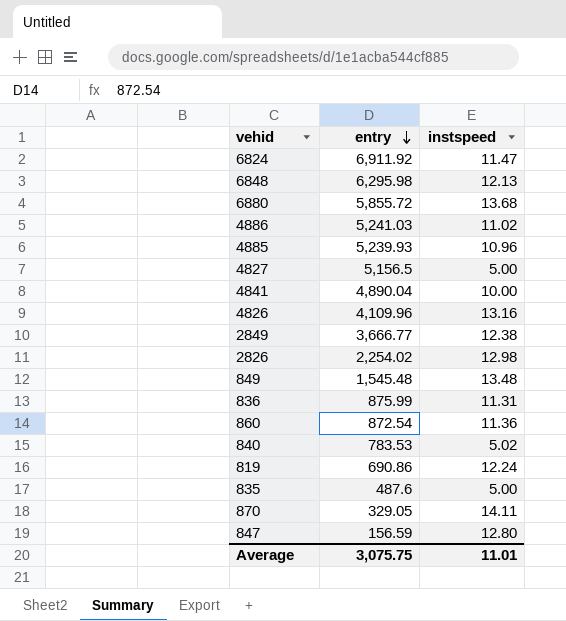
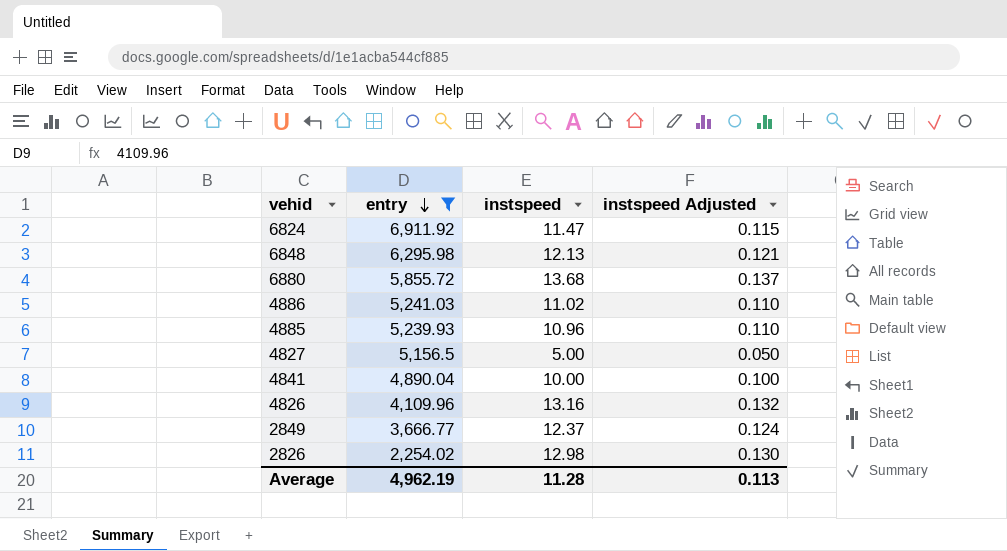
filter: none -> entry >= 2,254.02
column instspeed Adjusted | formula: none -> [instspeed] * 0.01
2849 | instspeed: 12.38 -> 12.37
Average | entry: 3,075.75 -> 4,962.19
Average | instspeed: 11.01 -> 11.28

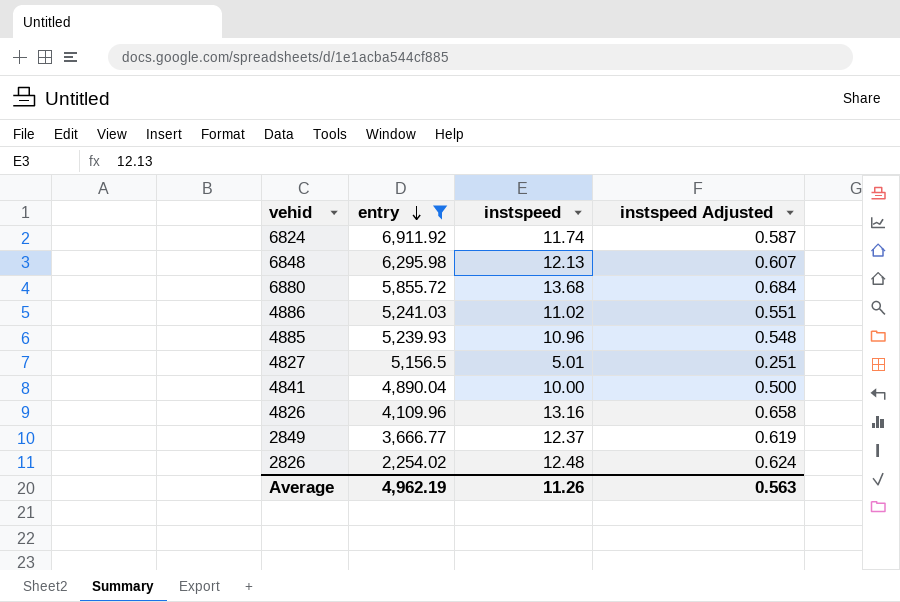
column instspeed Adjusted | formula: [instspeed] * 0.01 -> [instspeed] * 0.05
6824 | instspeed: 11.47 -> 11.74
4827 | instspeed: 5.00 -> 5.01
2826 | instspeed: 12.98 -> 12.48
Average | instspeed: 11.28 -> 11.26
Average | instspeed Adjusted: 0.113 -> 0.563

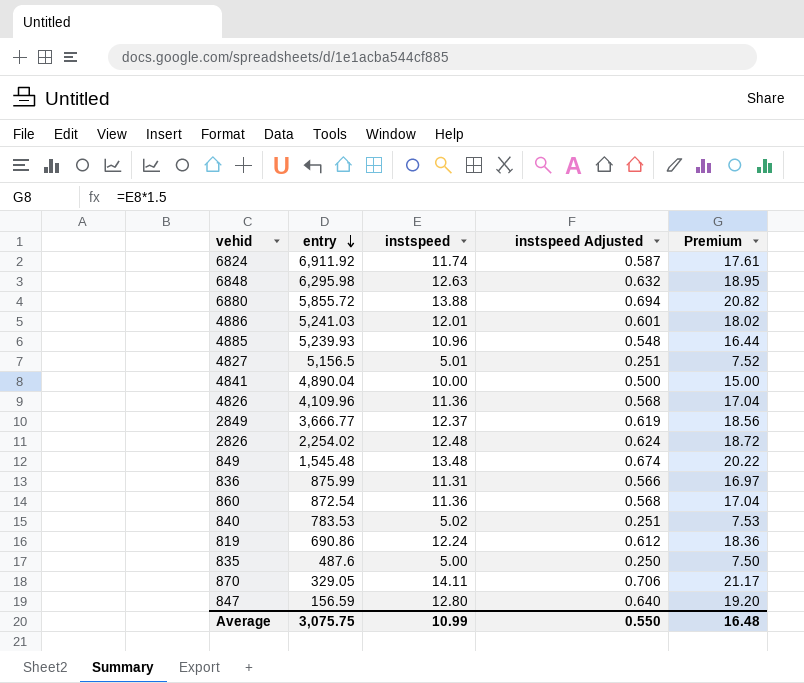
filter: entry >= 2,254.02 -> none
column Premium | formula: none -> [instspeed] * 1.5
6848 | instspeed: 12.13 -> 12.63
6848 | instspeed Adjusted: 0.607 -> 0.632
6880 | instspeed: 13.68 -> 13.88
6880 | instspeed Adjusted: 0.684 -> 0.694
4886 | instspeed: 11.02 -> 12.01
4886 | instspeed Adjusted: 0.551 -> 0.601
4826 | instspeed: 13.16 -> 11.36
4826 | instspeed Adjusted: 0.658 -> 0.568
Average | entry: 4,962.19 -> 3,075.75
Average | instspeed: 11.26 -> 10.99
Average | instspeed Adjusted: 0.563 -> 0.550

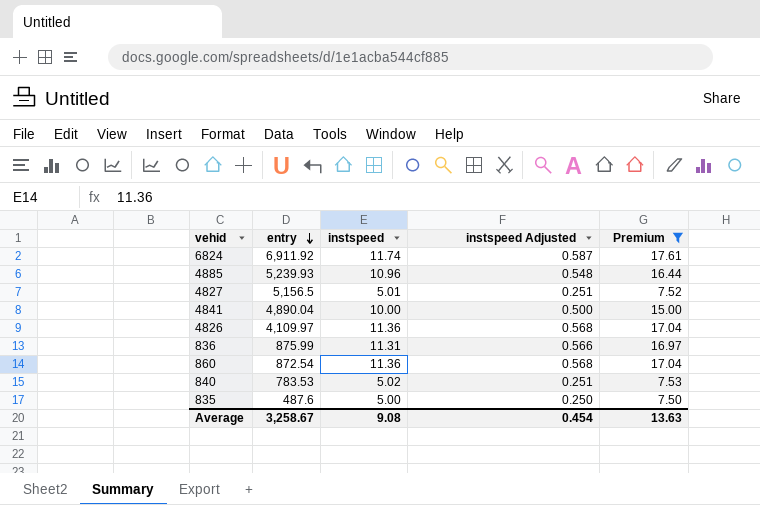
filter: none -> Premium <= 17.61
4826 | entry: 4,109.96 -> 4,109.97
Average | entry: 3,075.75 -> 3,258.67
Average | instspeed: 10.99 -> 9.08
Average | instspeed Adjusted: 0.550 -> 0.454
Average | Premium: 16.48 -> 13.63

